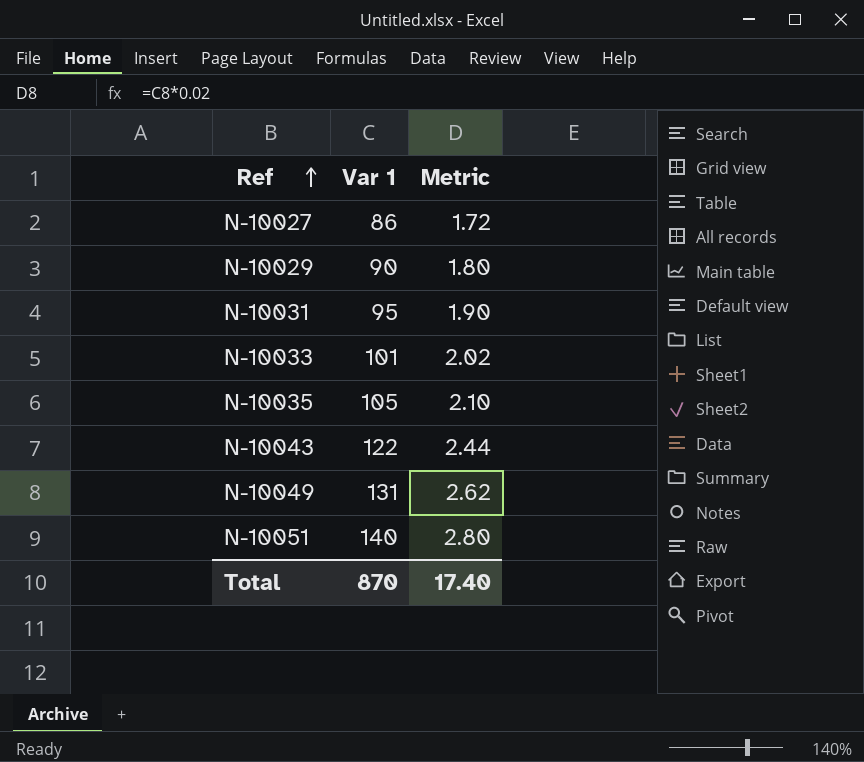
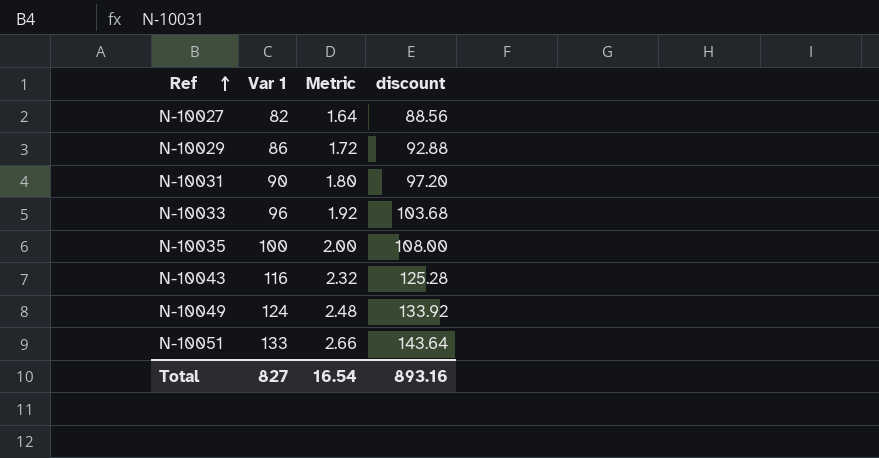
column discount | formula: none -> [Var 1] * 1.08
N-10027 | Var 1: 86 -> 82
N-10027 | Metric: 1.72 -> 1.64
N-10029 | Var 1: 90 -> 86
N-10029 | Metric: 1.80 -> 1.72
N-10031 | Var 1: 95 -> 90
N-10031 | Metric: 1.90 -> 1.80
N-10033 | Var 1: 101 -> 96
N-10033 | Metric: 2.02 -> 1.92
N-10035 | Var 1: 105 -> 100
N-10035 | Metric: 2.10 -> 2.00
N-10043 | Var 1: 122 -> 116
N-10043 | Metric: 2.44 -> 2.32
N-10049 | Var 1: 131 -> 124
N-10049 | Metric: 2.62 -> 2.48
N-10051 | Var 1: 140 -> 133
N-10051 | Metric: 2.80 -> 2.66
Total | Var 1: 870 -> 827
Total | Metric: 17.40 -> 16.54

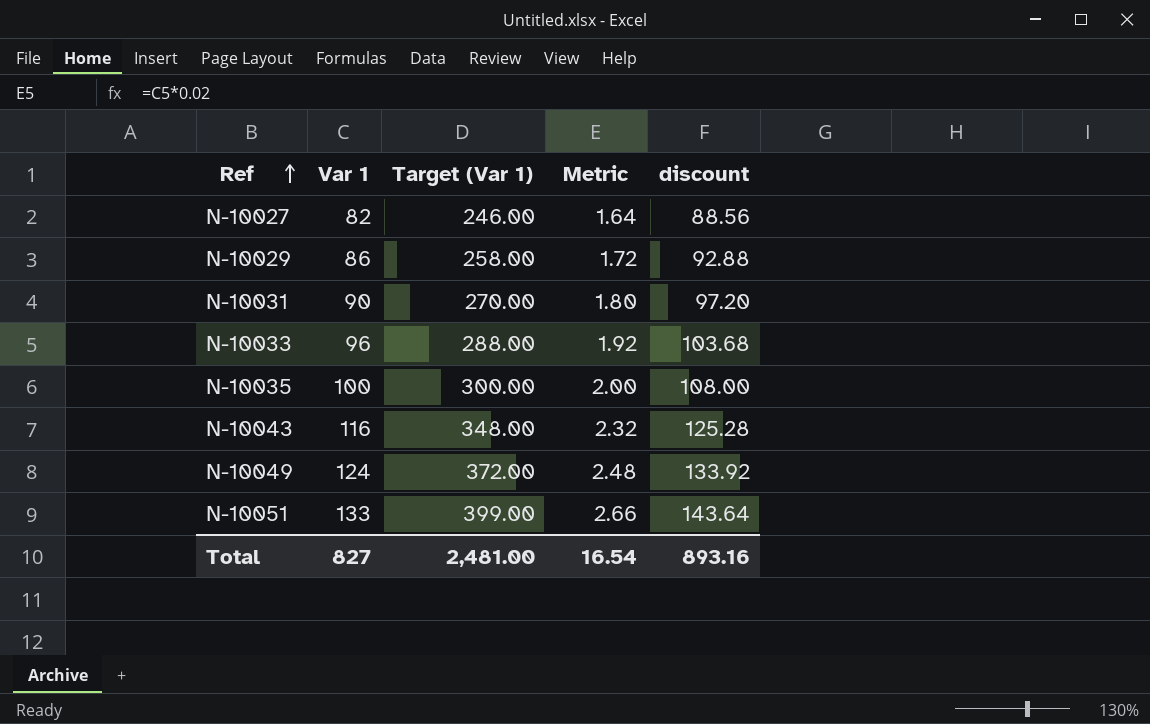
column Target (Var 1) | formula: none -> [Var 1] * 3

